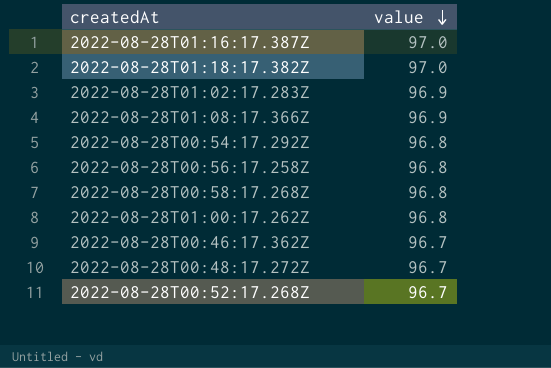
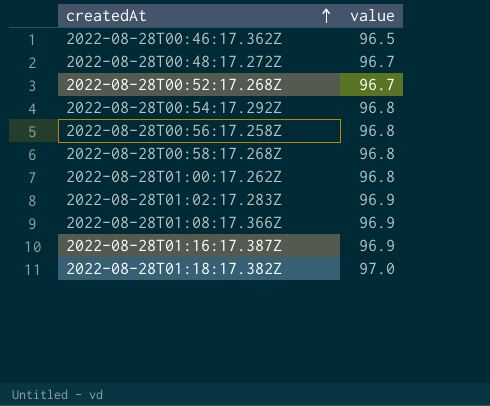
row order: value descending -> createdAt ascending
2022-08-28T00:46:17.362Z | value: 96.7 -> 96.5
2022-08-28T01:16:17.387Z | value: 97.0 -> 96.9

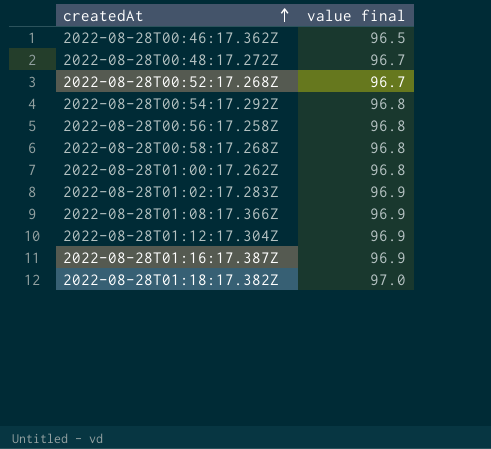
column name: value -> value final
row 2022-08-28T01:12:17.304Z: none -> 96.9

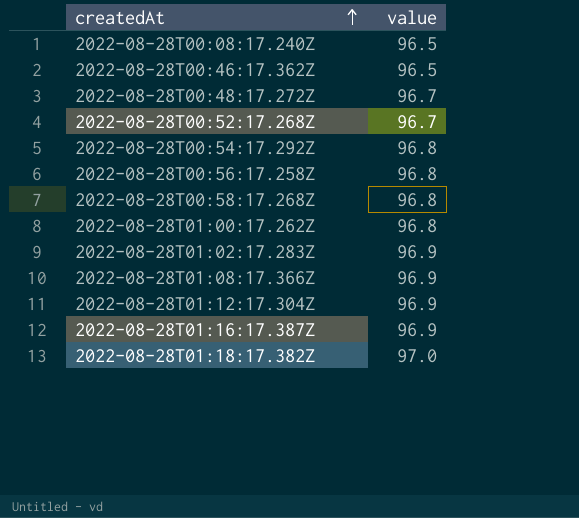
column name: value final -> value
row 2022-08-28T00:08:17.240Z: none -> 96.5

